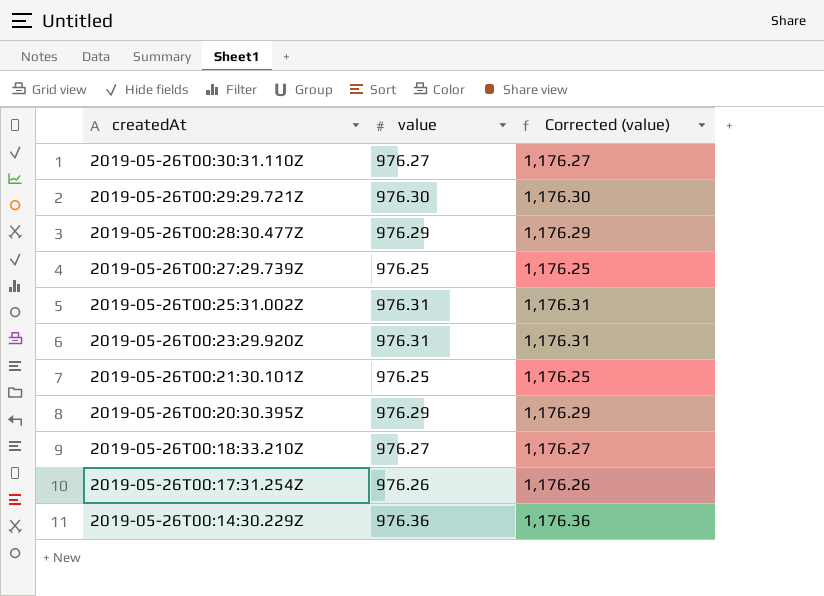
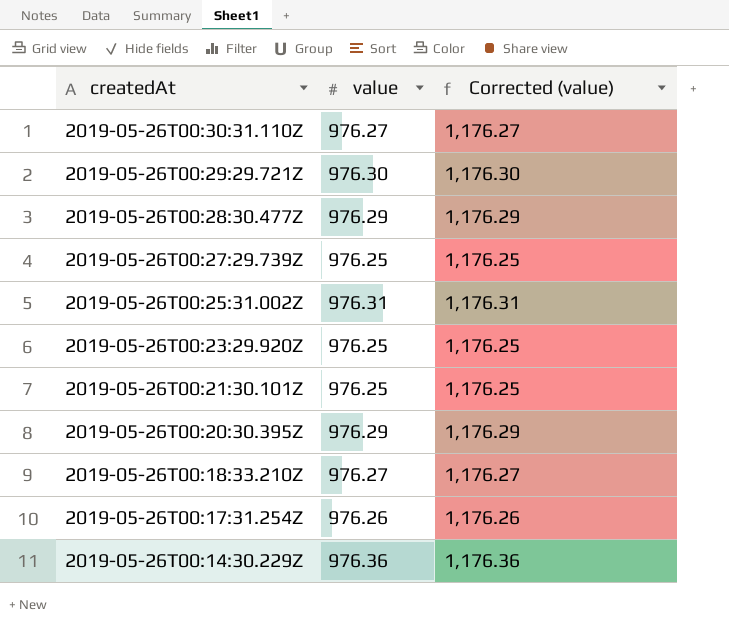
2019-05-26T00:23:29.920Z | value: 976.31 -> 976.25
2019-05-26T00:23:29.920Z | Corrected (value): 1,176.31 -> 1,176.25

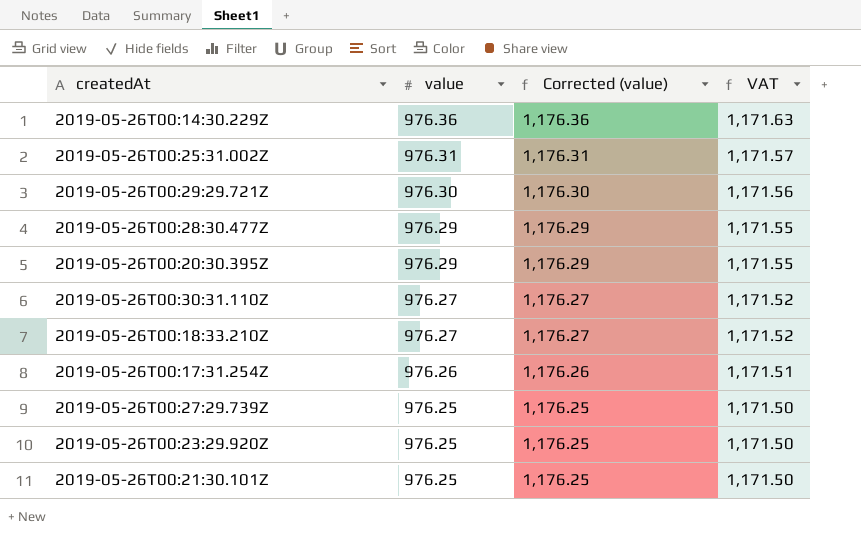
row order: createdAt descending -> value descending
column VAT | formula: none -> [value] * 1.2

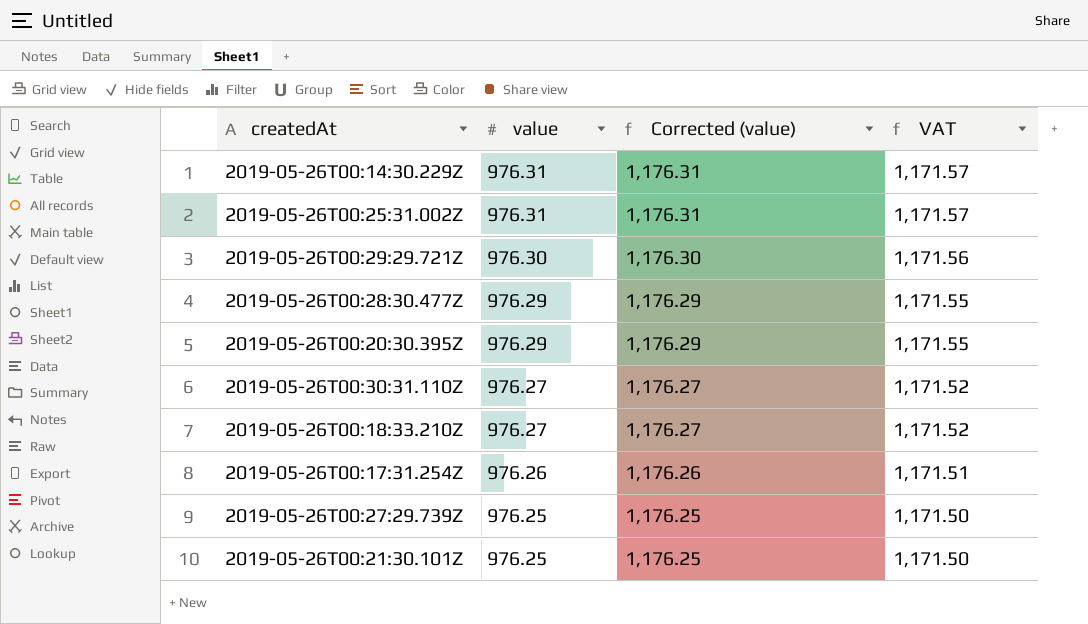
row 2019-05-26T00:23:29.920Z: 976.25 | 1,176.25 | 1,171.50 -> none
2019-05-26T00:14:30.229Z | value: 976.36 -> 976.31
2019-05-26T00:14:30.229Z | Corrected (value): 1,176.36 -> 1,176.31
2019-05-26T00:14:30.229Z | VAT: 1,171.63 -> 1,171.57

